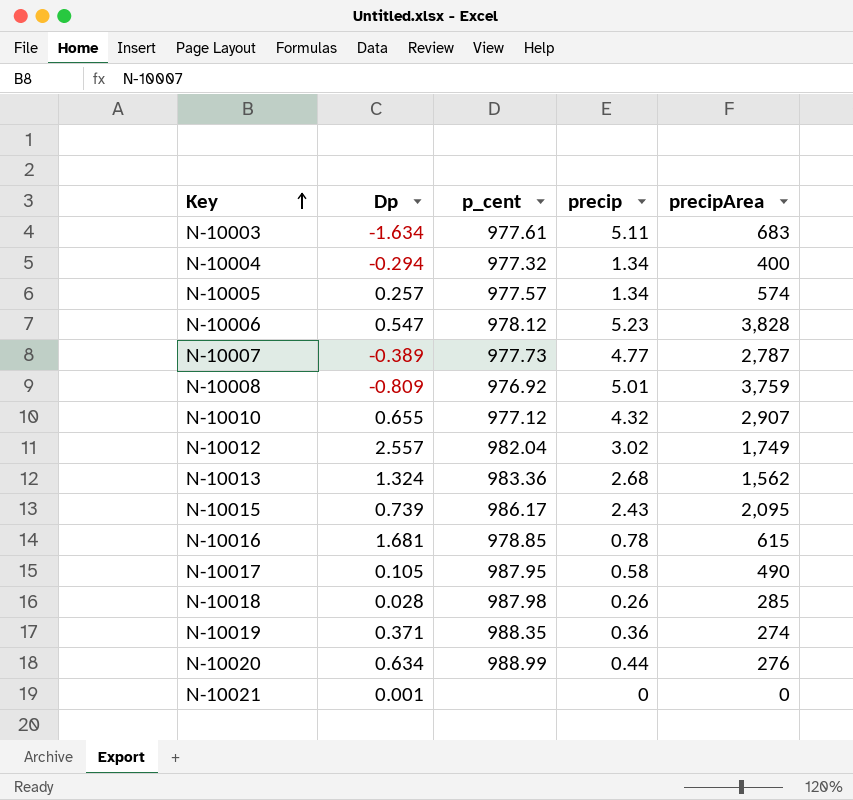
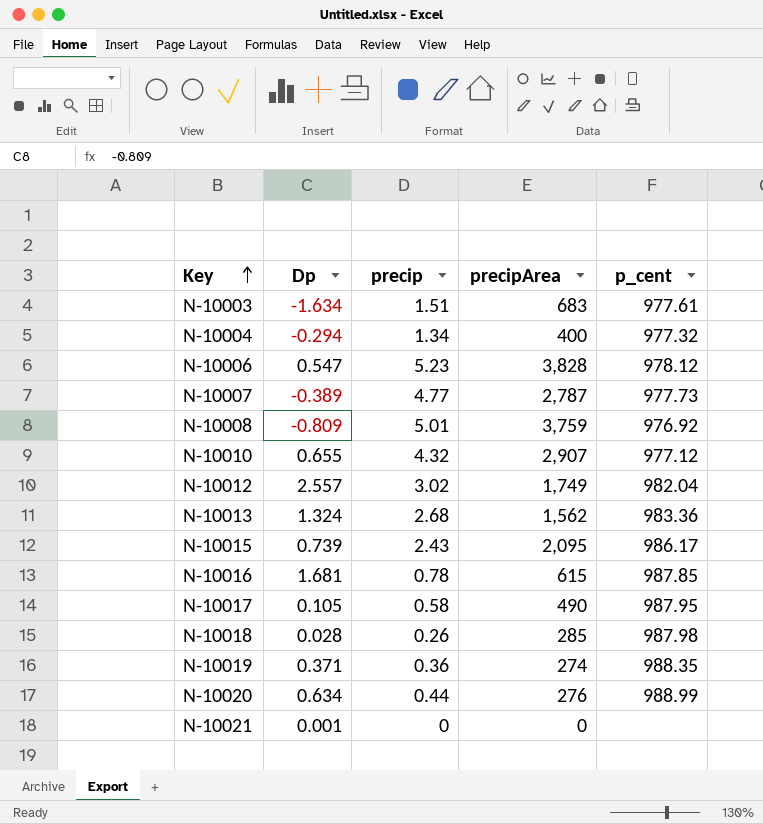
column p_cent | position: 3 -> 5
row N-10005: 0.257 | 977.57 | 1.34 | 574 -> none
N-10003 | precip: 5.11 -> 1.51
N-10016 | p_cent: 978.85 -> 987.85

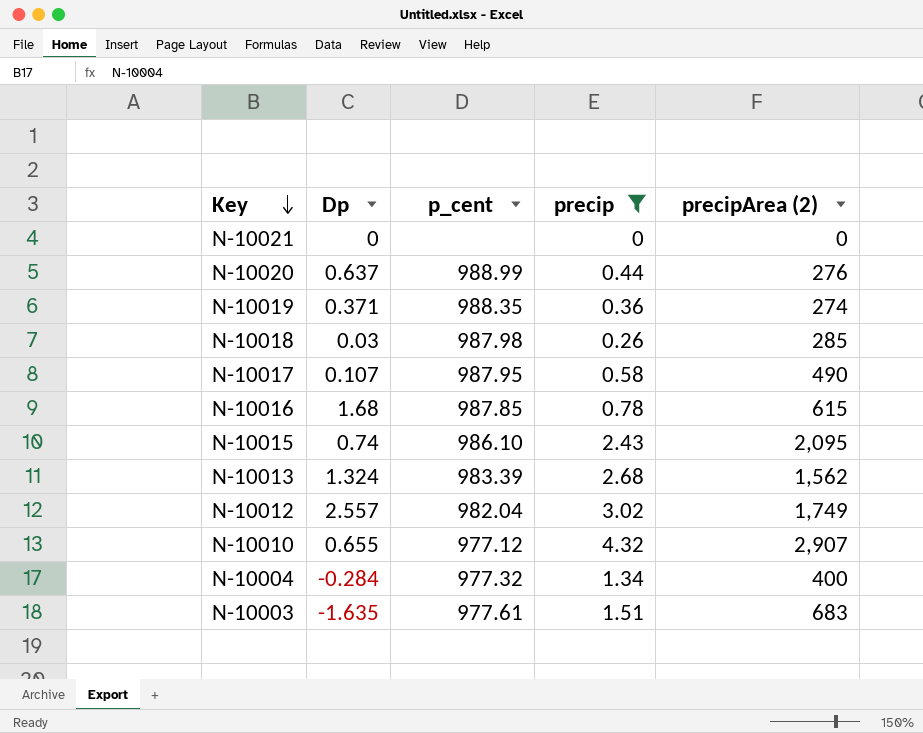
filter: none -> precip <= 4.32
row order: Key ascending -> Key descending
column p_cent | position: 5 -> 3
column name: precipArea -> precipArea (2)
N-10021 | Dp: 0.001 -> 0
N-10020 | Dp: 0.634 -> 0.637
N-10018 | Dp: 0.028 -> 0.03
N-10017 | Dp: 0.105 -> 0.107
N-10016 | Dp: 1.681 -> 1.68
N-10015 | Dp: 0.739 -> 0.74
N-10015 | p_cent: 986.17 -> 986.10
N-10013 | p_cent: 983.36 -> 983.39
N-10004 | Dp: -0.294 -> -0.284
N-10003 | Dp: -1.634 -> -1.635

